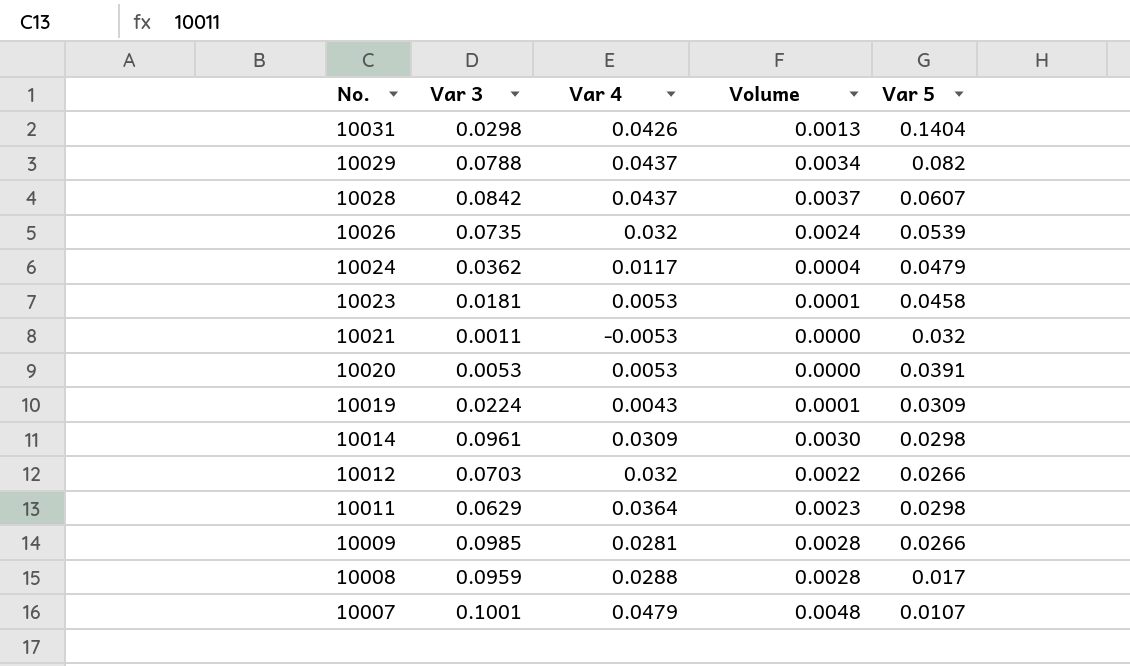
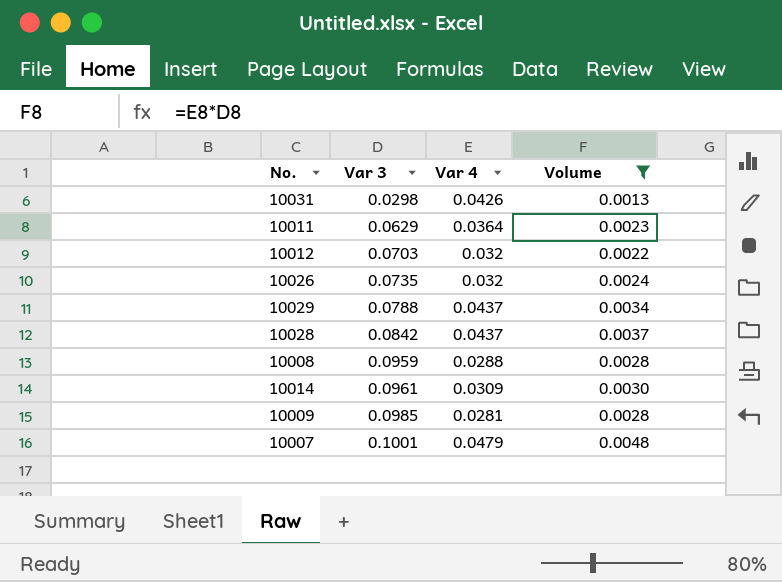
filter: none -> Volume >= 0.0013
row order: No. descending -> Var 3 ascending
column Var 5 | position: 5 -> none

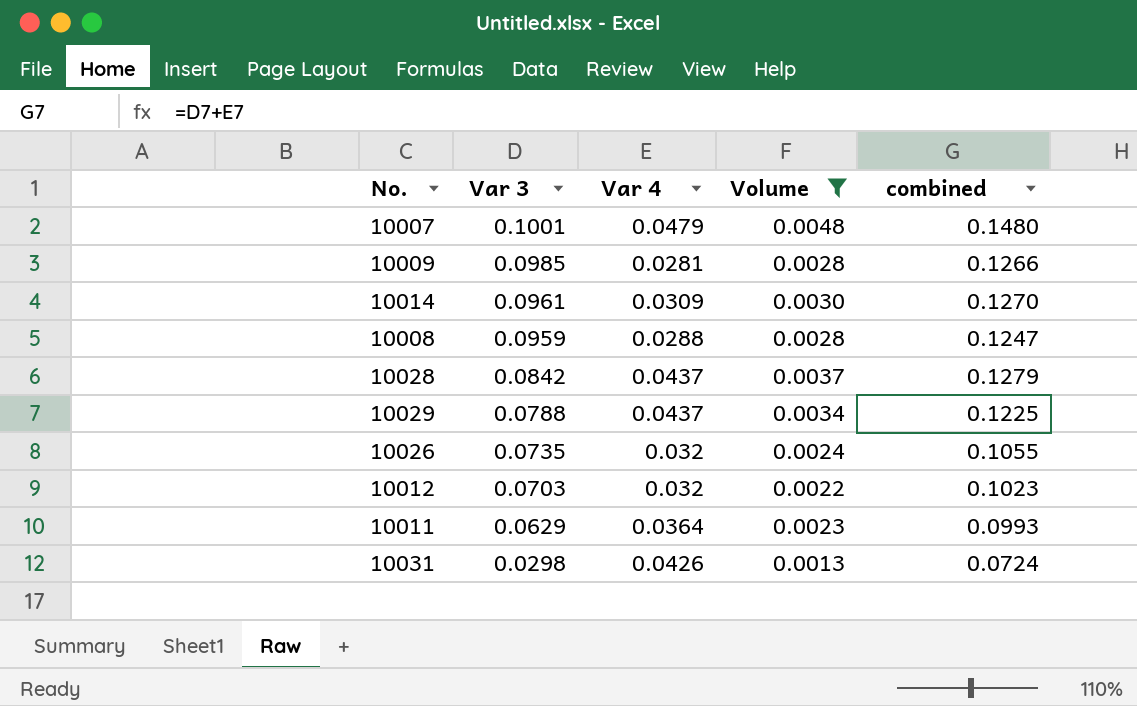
row order: Var 3 ascending -> Var 3 descending
column combined | formula: none -> [Var 3] + [Var 4]

